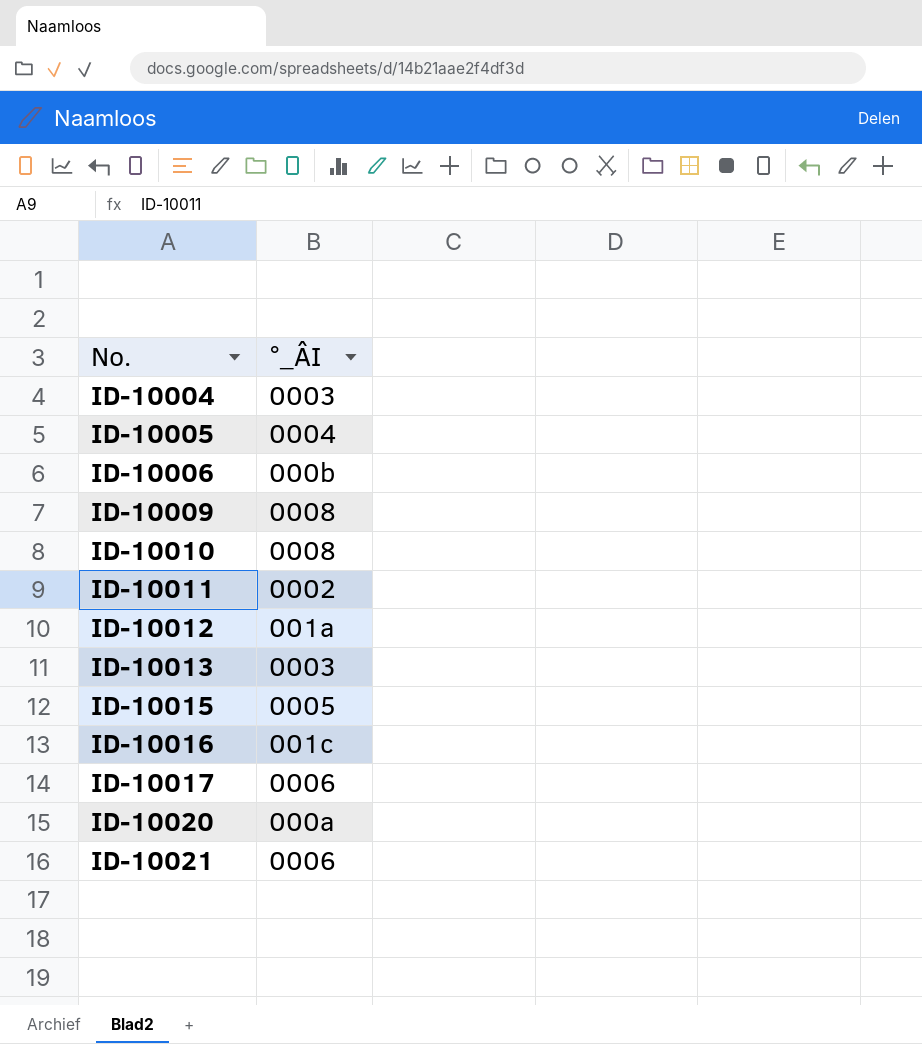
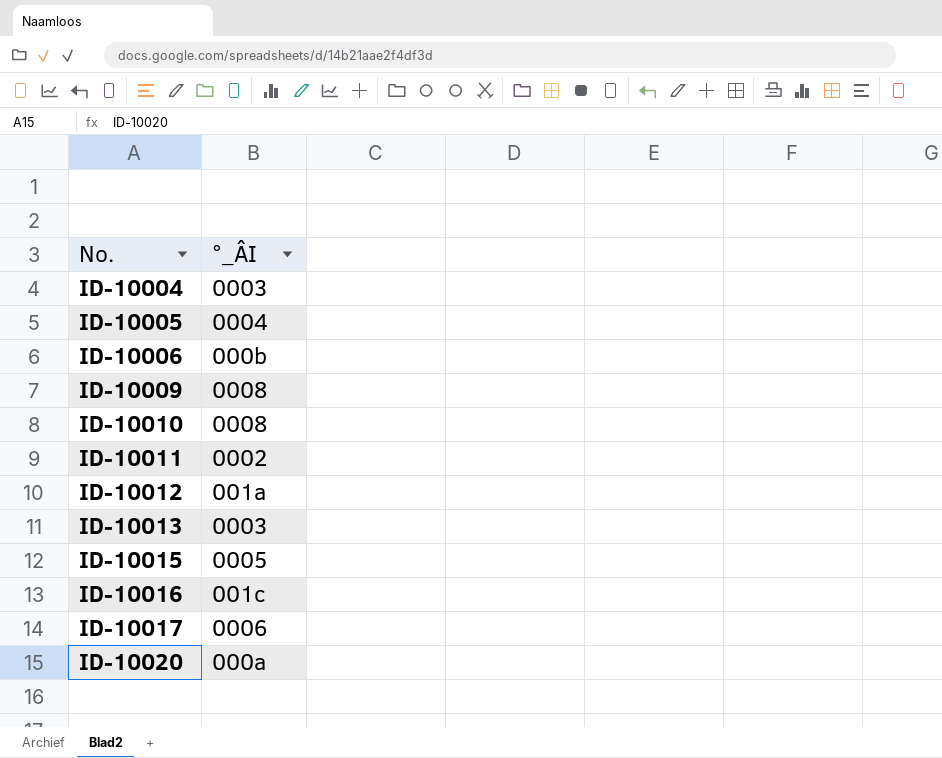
row ID-10021: 0006 -> none

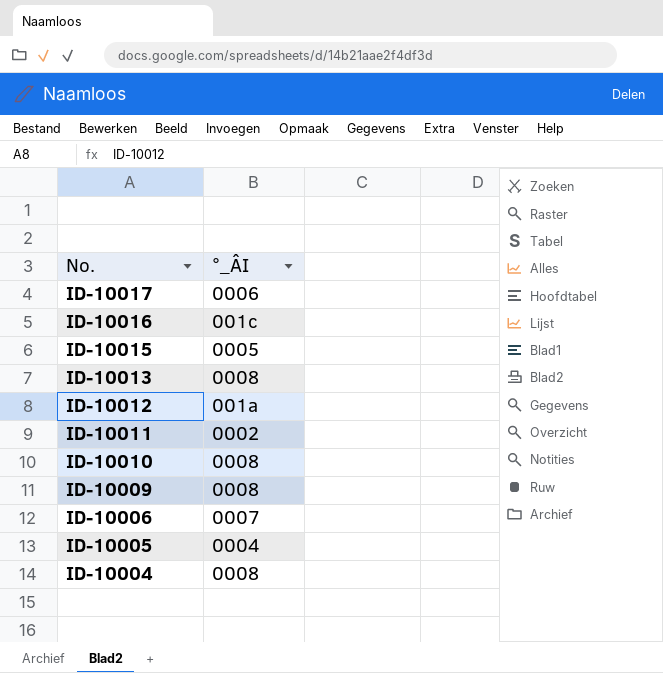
row order: No. ascending -> No. descending
row ID-10020: 000a -> none
ID-10013 | °_ÂI: 0003 -> 0008
ID-10006 | °_ÂI: 000b -> 0007
ID-10004 | °_ÂI: 0003 -> 0008

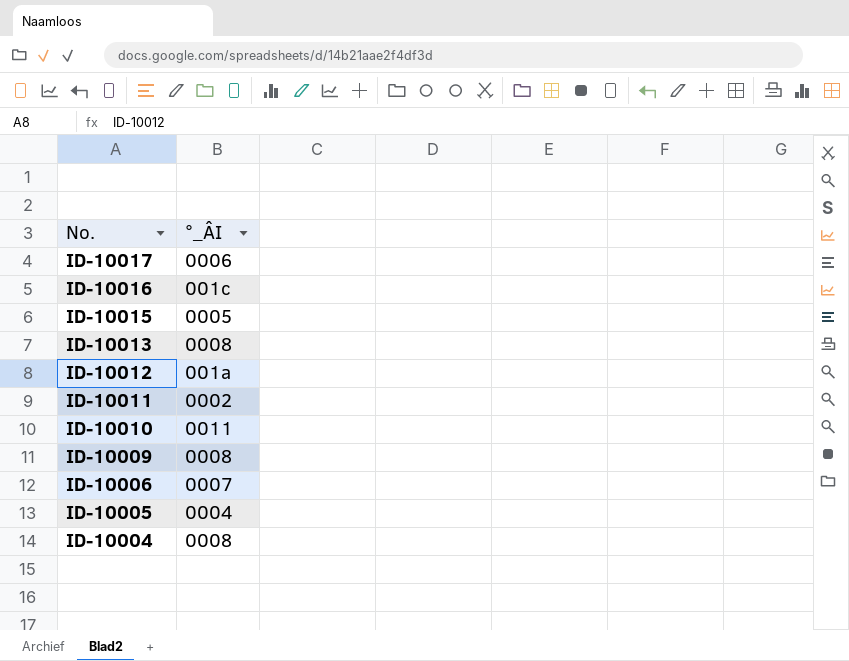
ID-10010 | °_ÂI: 0008 -> 0011

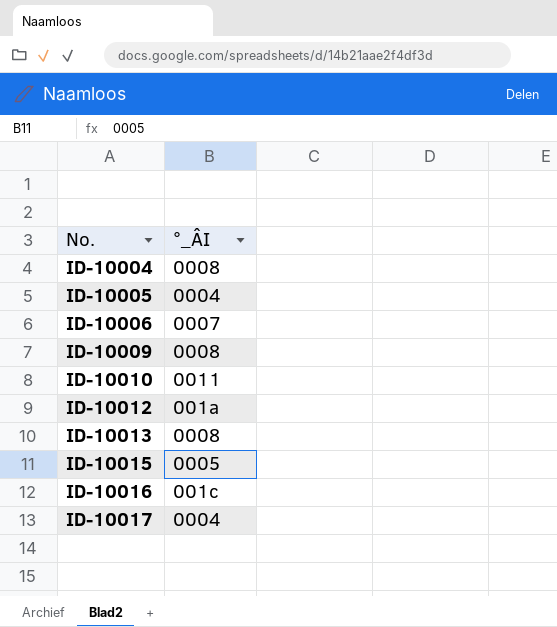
row order: No. descending -> No. ascending
row ID-10011: 0002 -> none
ID-10017 | °_ÂI: 0006 -> 0004

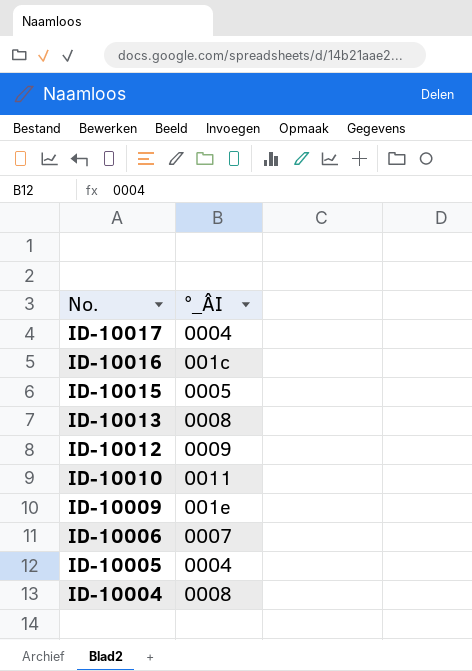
row order: No. ascending -> No. descending
ID-10012 | °_ÂI: 001a -> 0009
ID-10009 | °_ÂI: 0008 -> 001e

